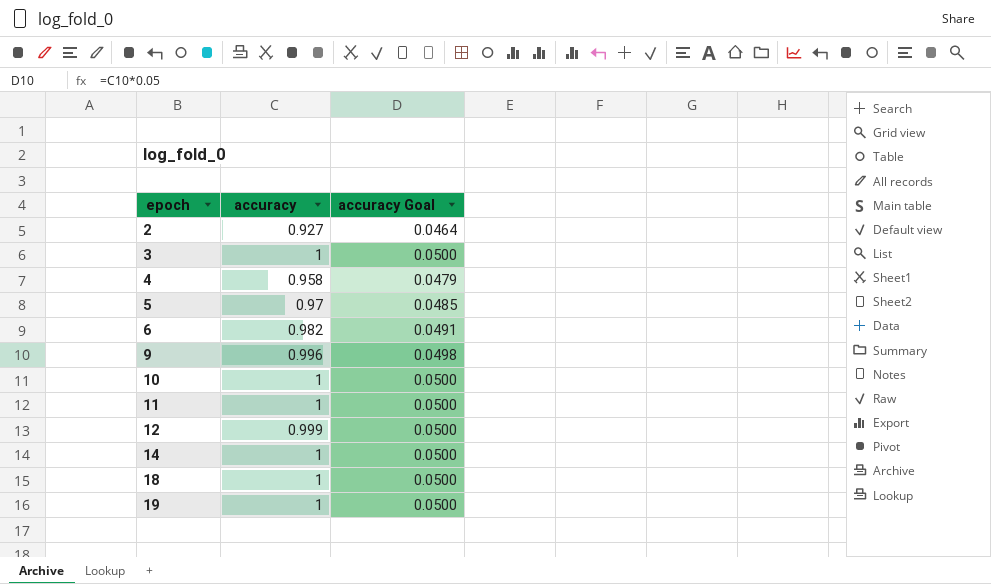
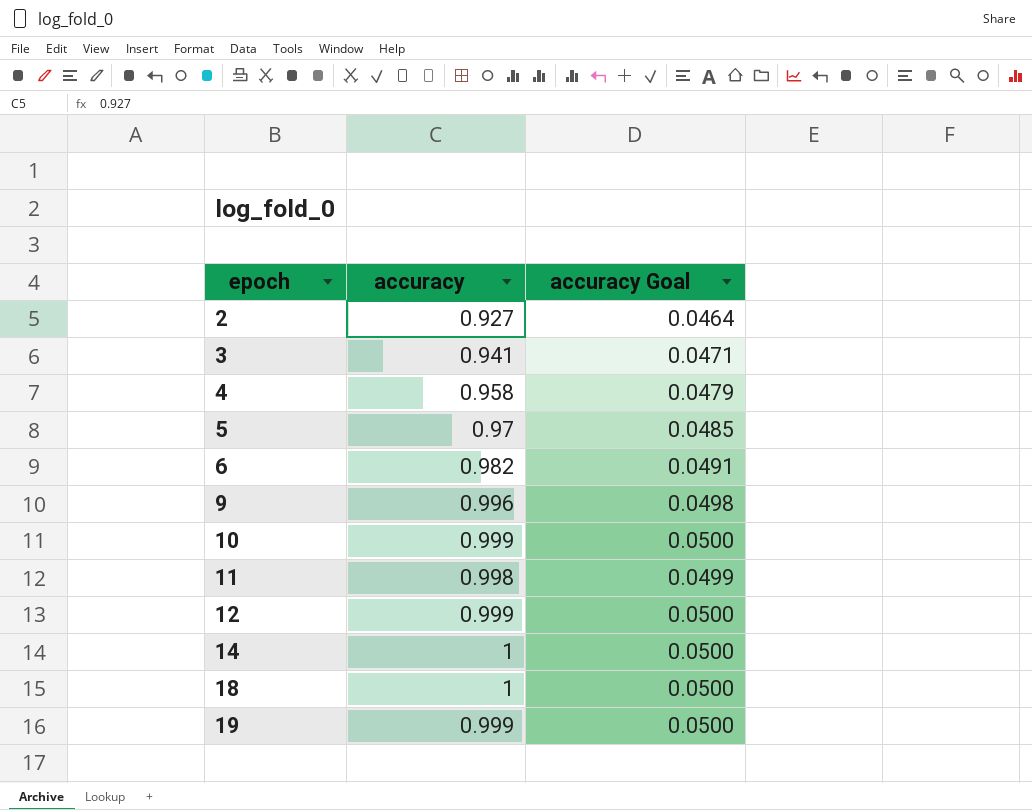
3 | accuracy: 1 -> 0.941
3 | accuracy Goal: 0.0500 -> 0.0471
10 | accuracy: 1 -> 0.999
11 | accuracy: 1 -> 0.998
11 | accuracy Goal: 0.0500 -> 0.0499
19 | accuracy: 1 -> 0.999

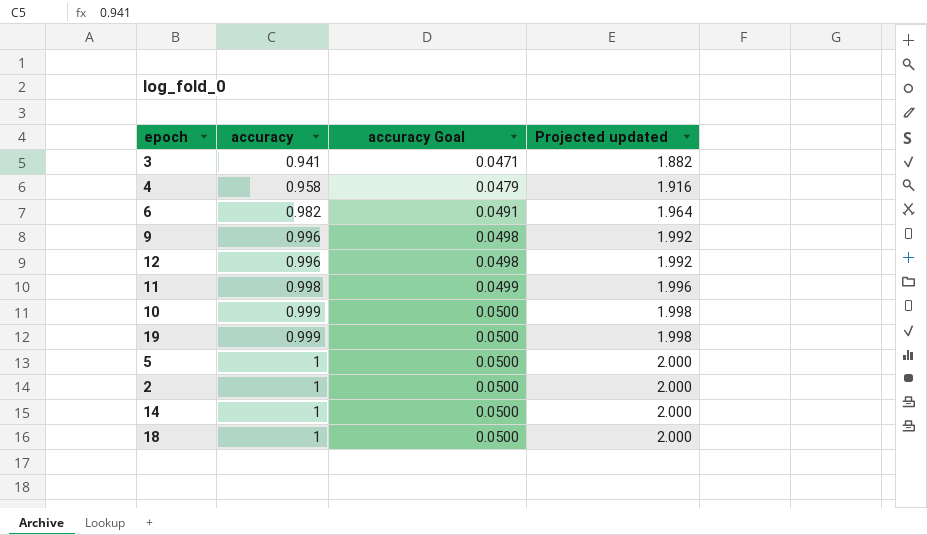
row order: epoch ascending -> accuracy ascending
column Projected updated | formula: none -> [accuracy] * 2
12 | accuracy: 0.999 -> 0.996
12 | accuracy Goal: 0.0500 -> 0.0498
5 | accuracy: 0.97 -> 1
5 | accuracy Goal: 0.0485 -> 0.0500
2 | accuracy: 0.927 -> 1
2 | accuracy Goal: 0.0464 -> 0.0500

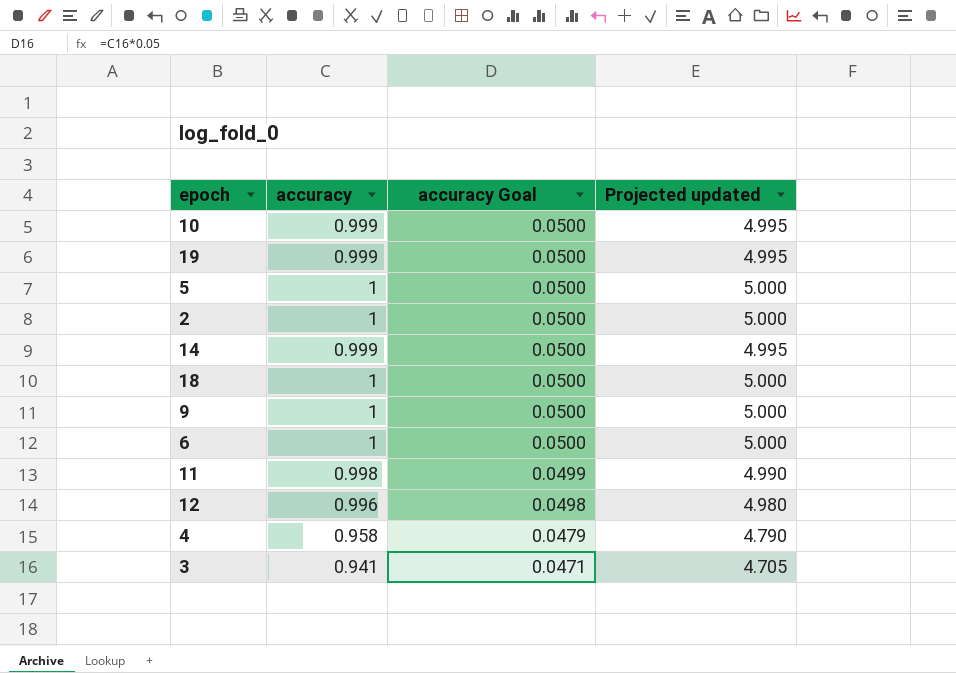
row order: accuracy ascending -> accuracy Goal descending
column Projected updated | formula: [accuracy] * 2 -> [accuracy] * 5
14 | accuracy: 1 -> 0.999
9 | accuracy: 0.996 -> 1
9 | accuracy Goal: 0.0498 -> 0.0500
6 | accuracy: 0.982 -> 1
6 | accuracy Goal: 0.0491 -> 0.0500

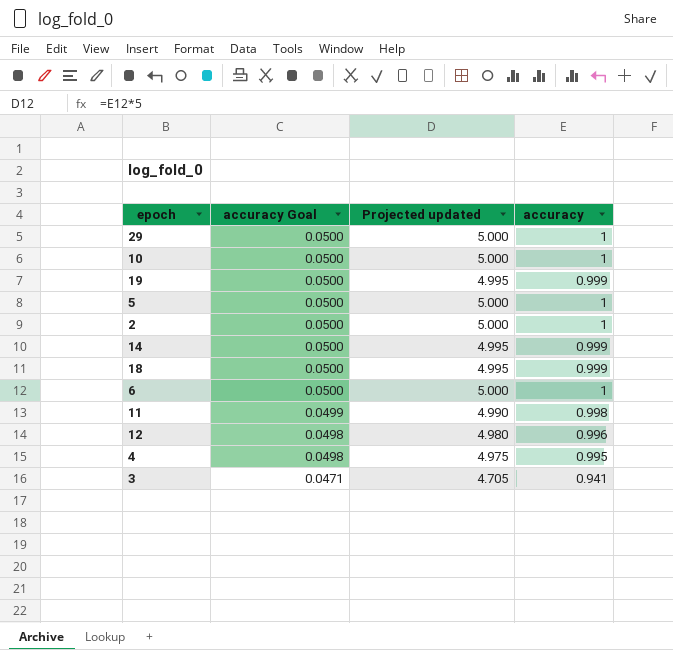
column accuracy | position: 2 -> 4
row 9: 1 | 0.0500 | 5.000 -> none
row 29: none -> 0.0500 | 5.000 | 1
10 | Projected updated: 4.995 -> 5.000
10 | accuracy: 0.999 -> 1
18 | Projected updated: 5.000 -> 4.995
18 | accuracy: 1 -> 0.999
4 | accuracy Goal: 0.0479 -> 0.0498
4 | Projected updated: 4.790 -> 4.975
4 | accuracy: 0.958 -> 0.995

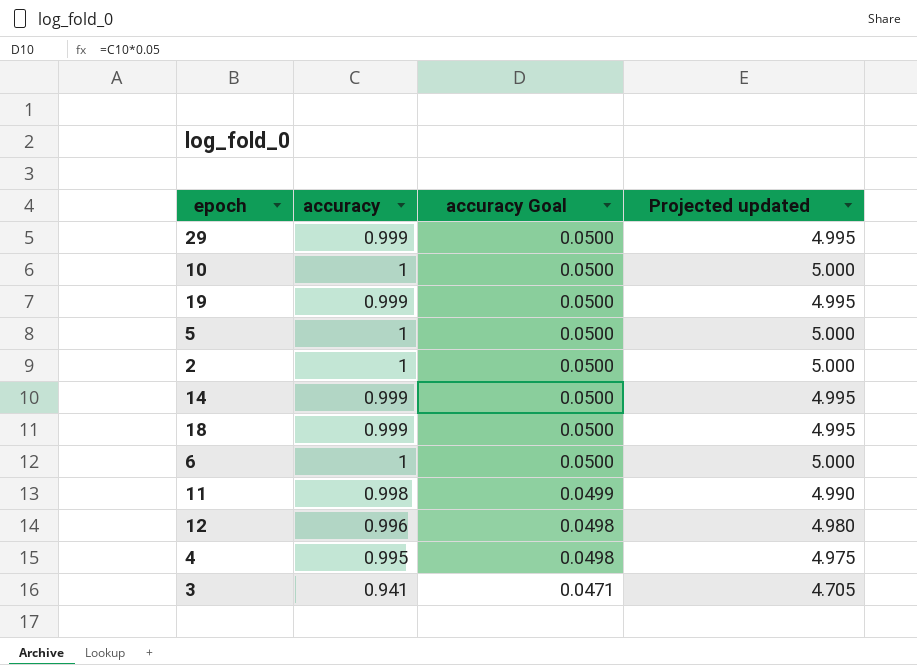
column accuracy | position: 4 -> 2
29 | accuracy: 1 -> 0.999
29 | Projected updated: 5.000 -> 4.995

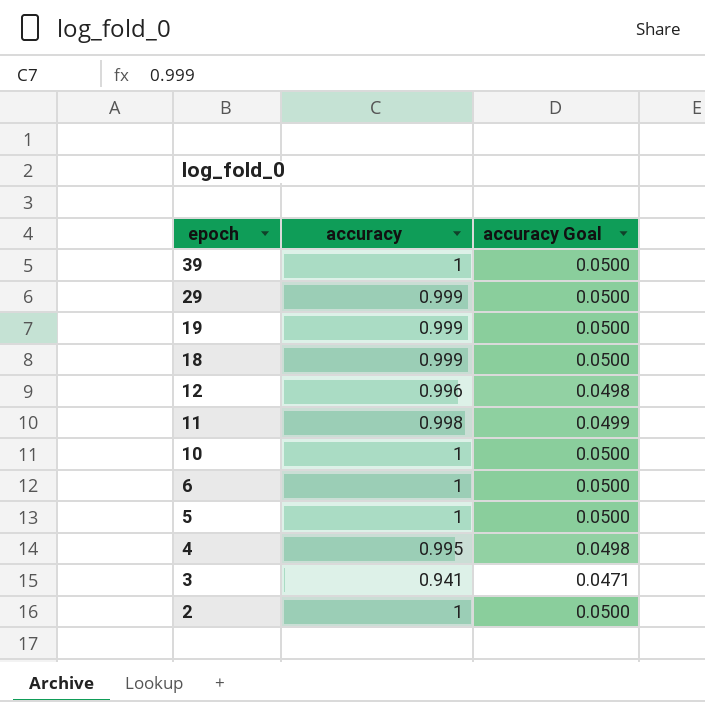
row order: accuracy Goal descending -> epoch descending
column Projected updated | formula: [accuracy] * 5 -> none
row 14: 0.999 | 0.0500 | 4.995 -> none
row 39: none -> 1 | 0.0500

